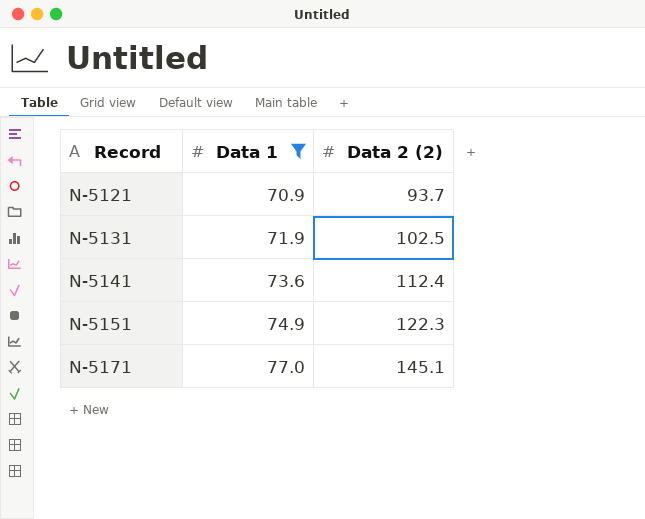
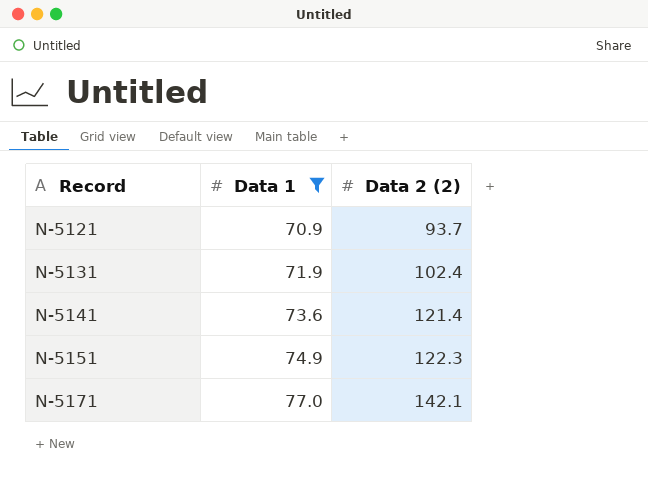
N-5131 | Data 2 (2): 102.5 -> 102.4
N-5141 | Data 2 (2): 112.4 -> 121.4
N-5171 | Data 2 (2): 145.1 -> 142.1

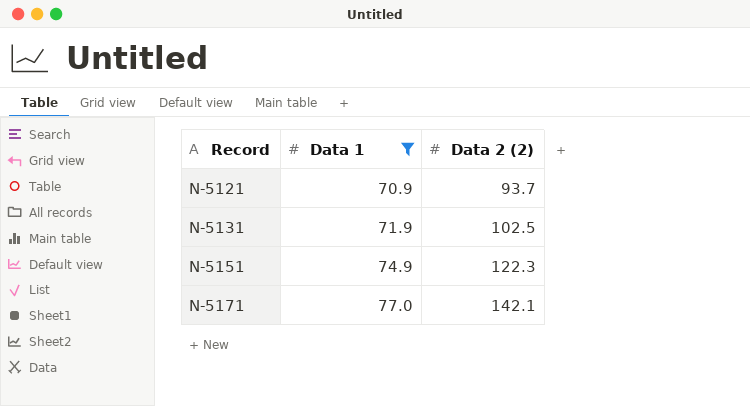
row N-5141: 73.6 | 121.4 -> none
N-5131 | Data 2 (2): 102.4 -> 102.5

